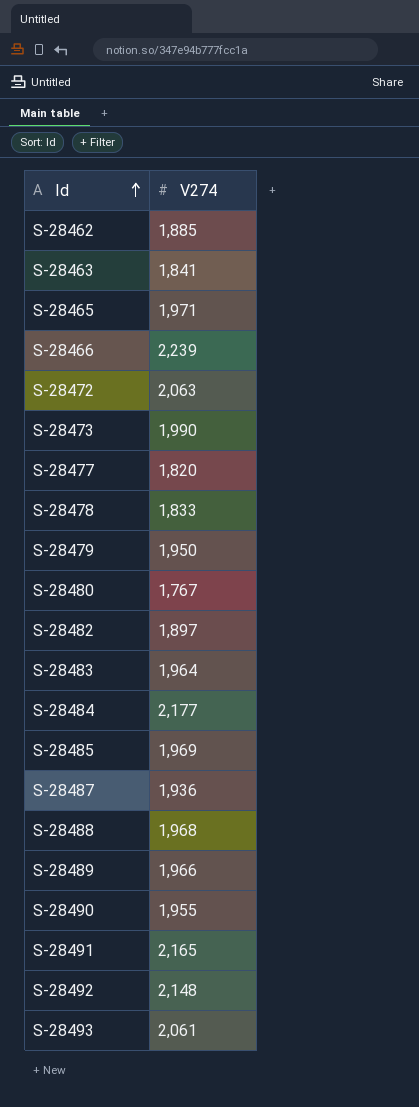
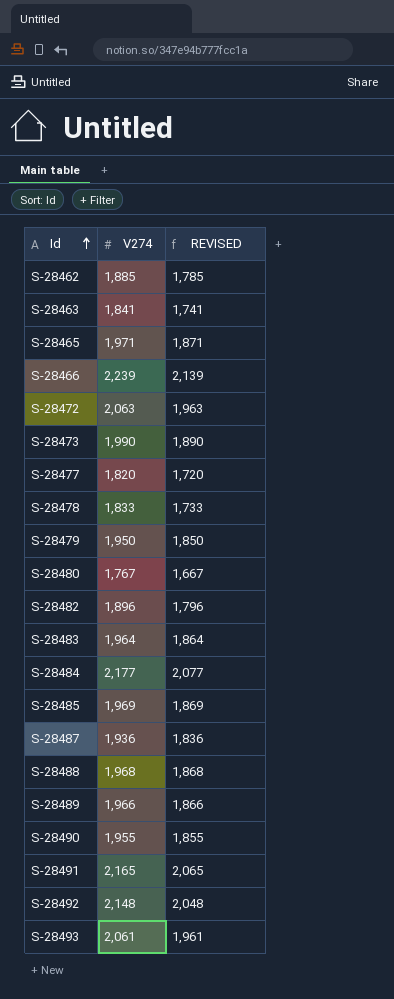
column REVISED | formula: none -> [V274] - 100
S-28482 | V274: 1,897 -> 1,896

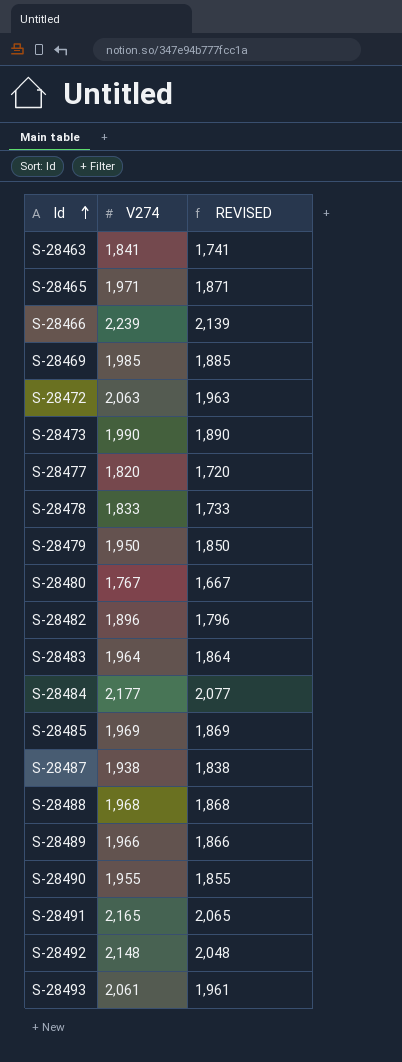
row S-28462: 1,885 | 1,785 -> none
row S-28469: none -> 1,985 | 1,885
S-28487 | V274: 1,936 -> 1,938
S-28487 | REVISED: 1,836 -> 1,838

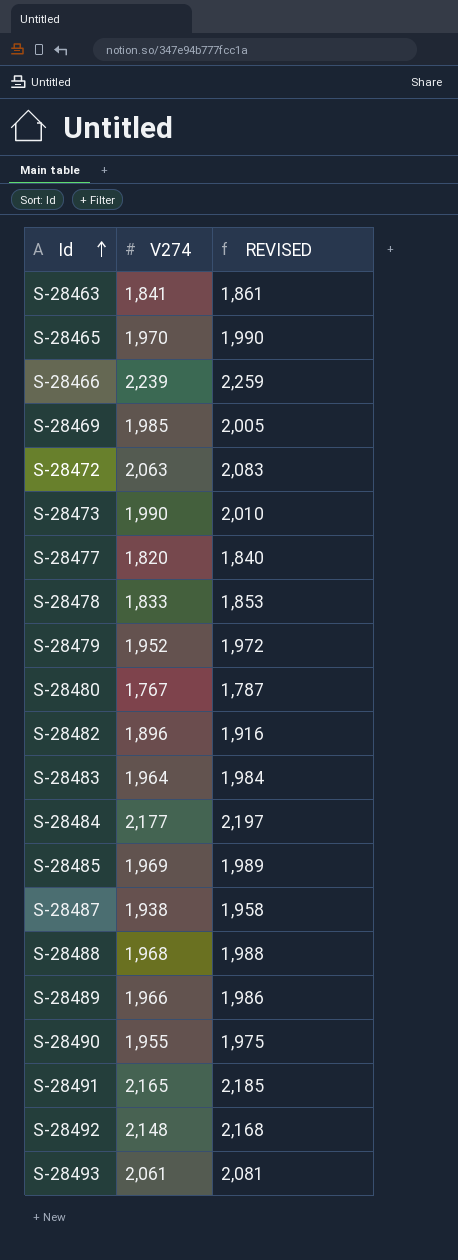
column REVISED | formula: [V274] - 100 -> [V274] + 20
S-28465 | V274: 1,971 -> 1,970
S-28479 | V274: 1,950 -> 1,952

